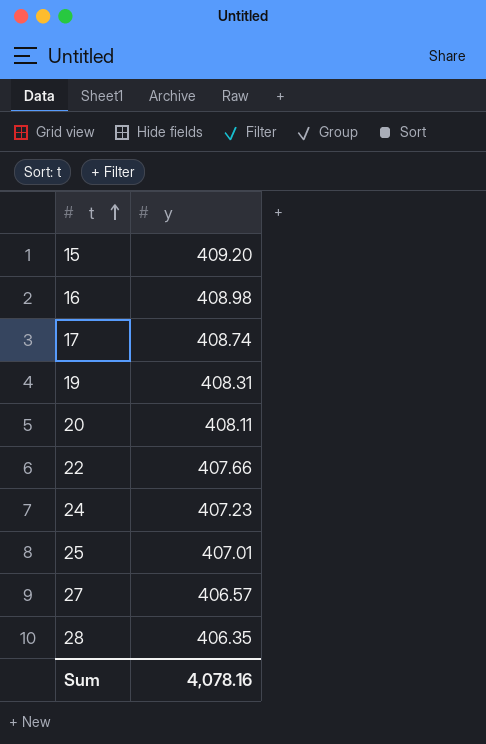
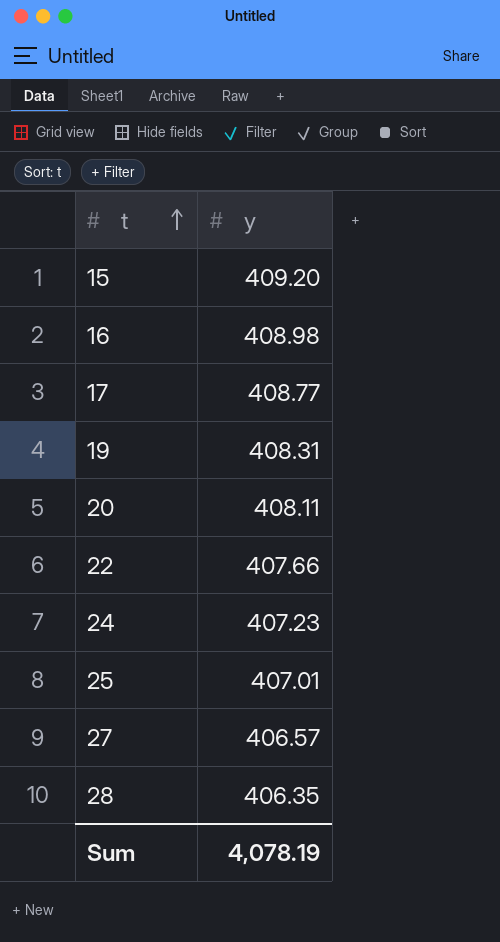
17 | y: 408.74 -> 408.77
Sum | y: 4,078.16 -> 4,078.19

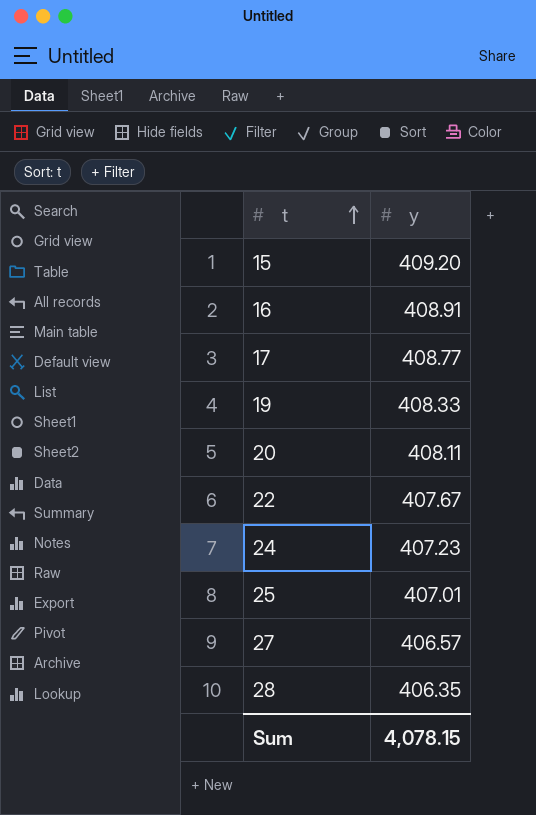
16 | y: 408.98 -> 408.91
19 | y: 408.31 -> 408.33
22 | y: 407.66 -> 407.67
Sum | y: 4,078.19 -> 4,078.15

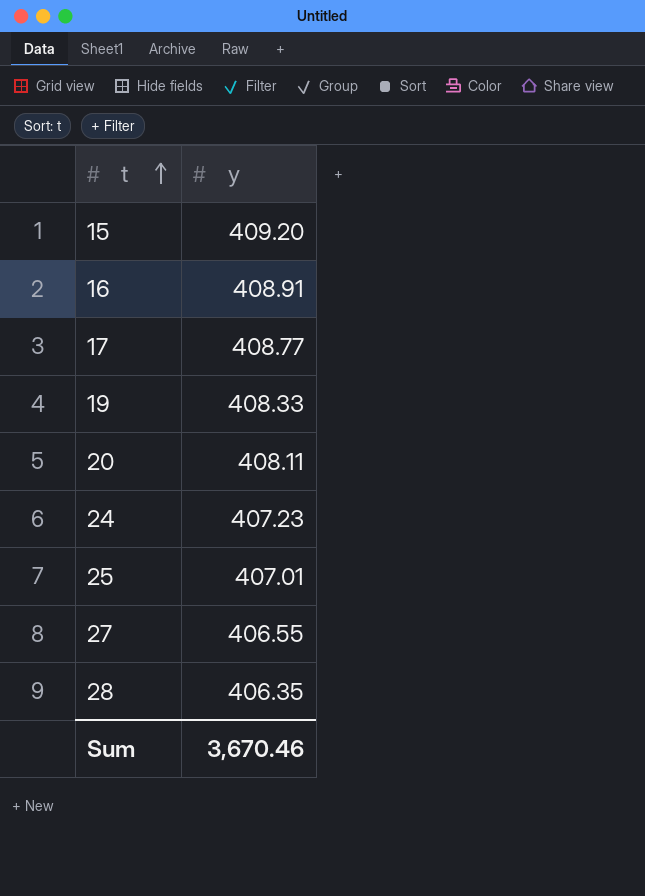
row 22: 407.67 -> none
27 | y: 406.57 -> 406.55
Sum | y: 4,078.15 -> 3,670.46

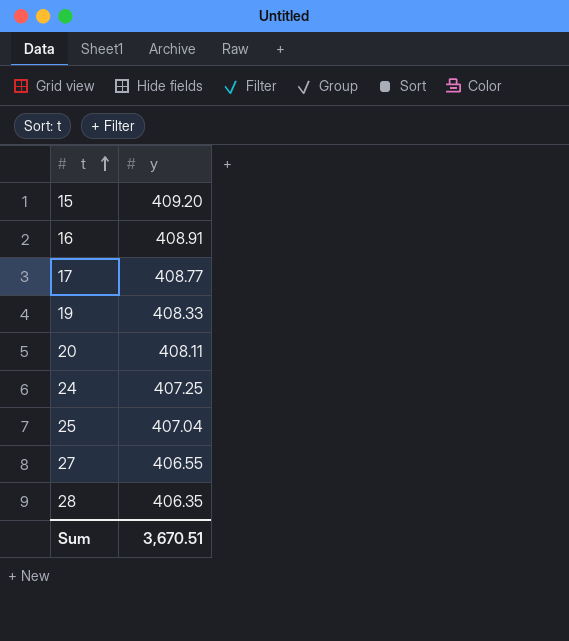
24 | y: 407.23 -> 407.25
25 | y: 407.01 -> 407.04
Sum | y: 3,670.46 -> 3,670.51

